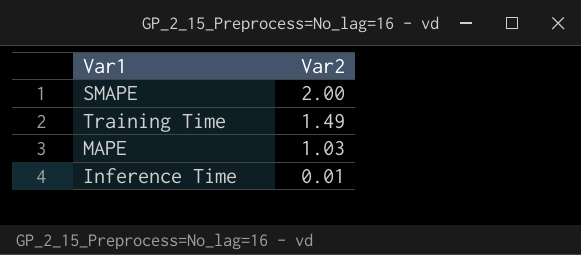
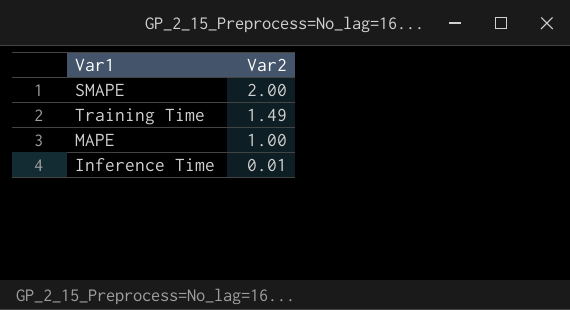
MAPE | Var2: 1.03 -> 1.00

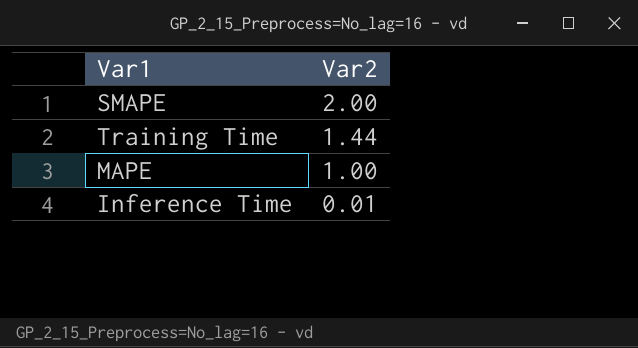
Training Time | Var2: 1.49 -> 1.44

